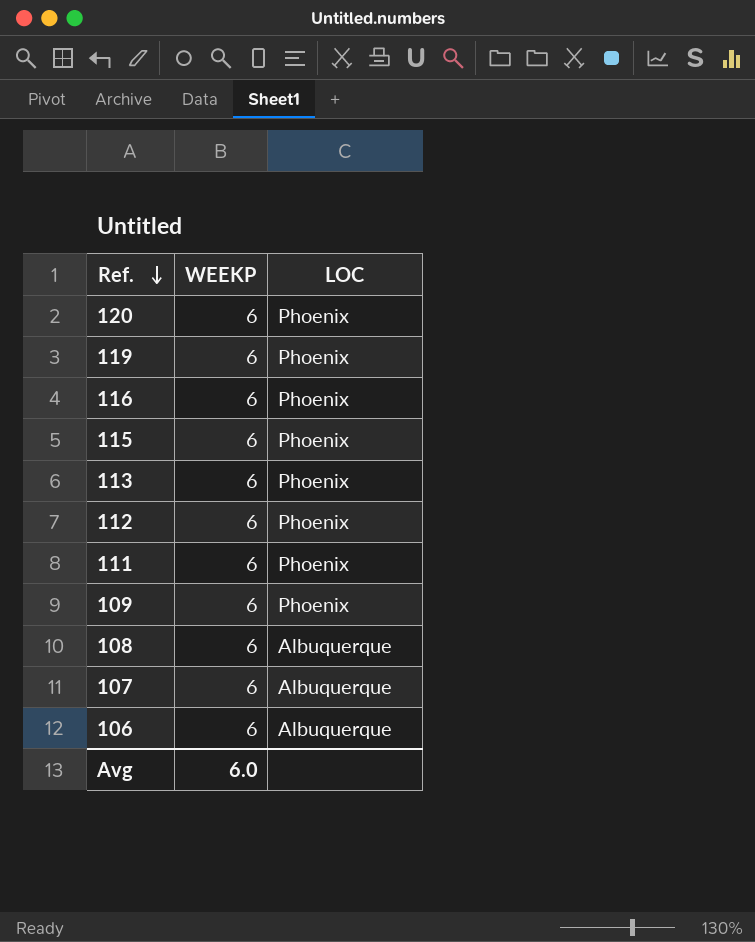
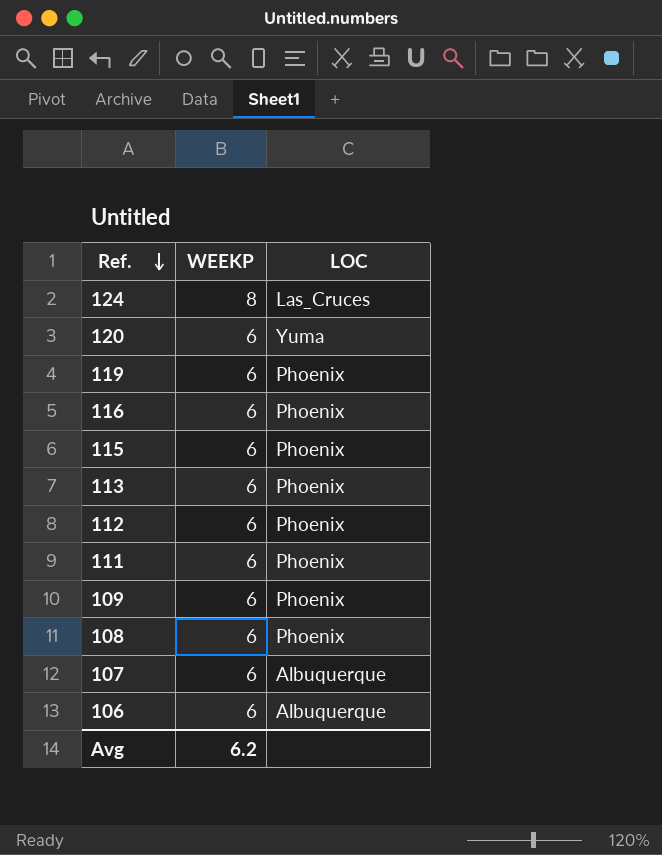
row 124: none -> 8 | Las_Cruces
120 | LOC: Phoenix -> Yuma
108 | LOC: Albuquerque -> Phoenix
Avg | WEEKP: 6.0 -> 6.2

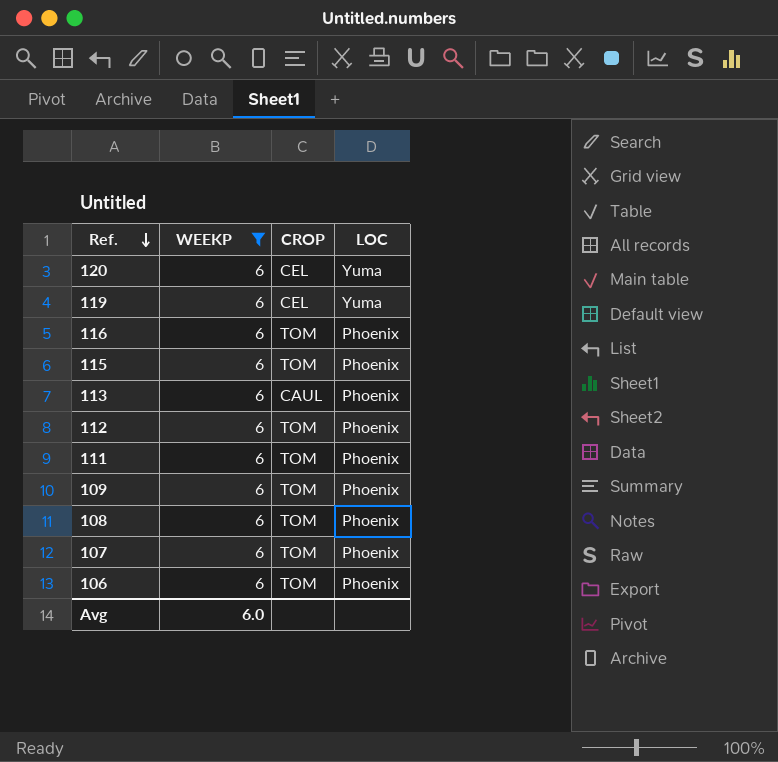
filter: none -> WEEKP = 6
column CROP | position: none -> 3
119 | LOC: Phoenix -> Yuma
107 | LOC: Albuquerque -> Phoenix
106 | LOC: Albuquerque -> Phoenix
Avg | WEEKP: 6.2 -> 6.0

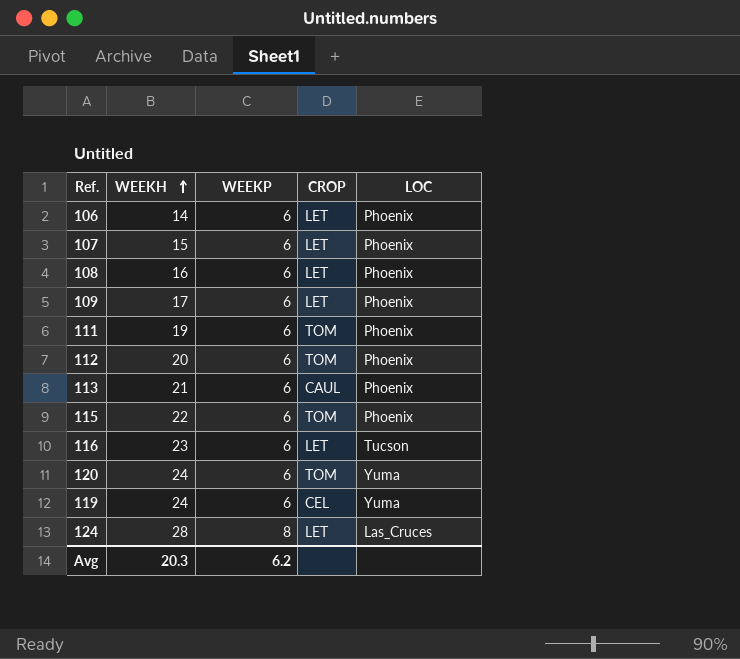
filter: WEEKP = 6 -> none
row order: Ref. descending -> WEEKH ascending
column WEEKH | position: none -> 2
106 | CROP: TOM -> LET
107 | CROP: TOM -> LET
108 | CROP: TOM -> LET
109 | CROP: TOM -> LET
116 | CROP: TOM -> LET
116 | LOC: Phoenix -> Tucson
120 | CROP: CEL -> TOM
Avg | WEEKP: 6.0 -> 6.2

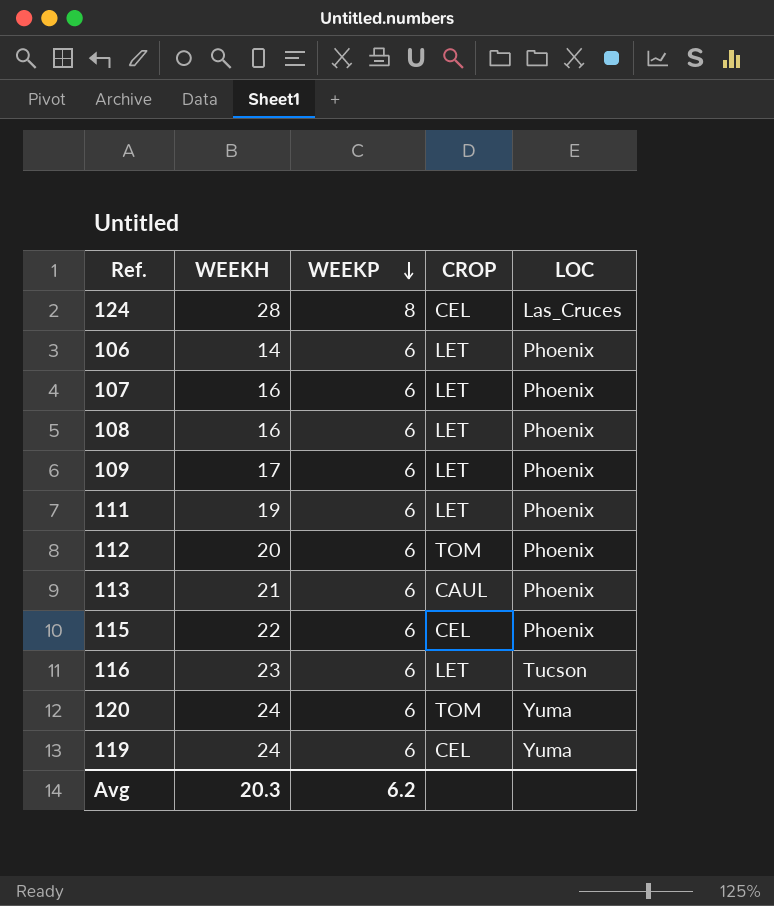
row order: WEEKH ascending -> WEEKP descending
124 | CROP: LET -> CEL
107 | WEEKH: 15 -> 16
111 | CROP: TOM -> LET
115 | CROP: TOM -> CEL

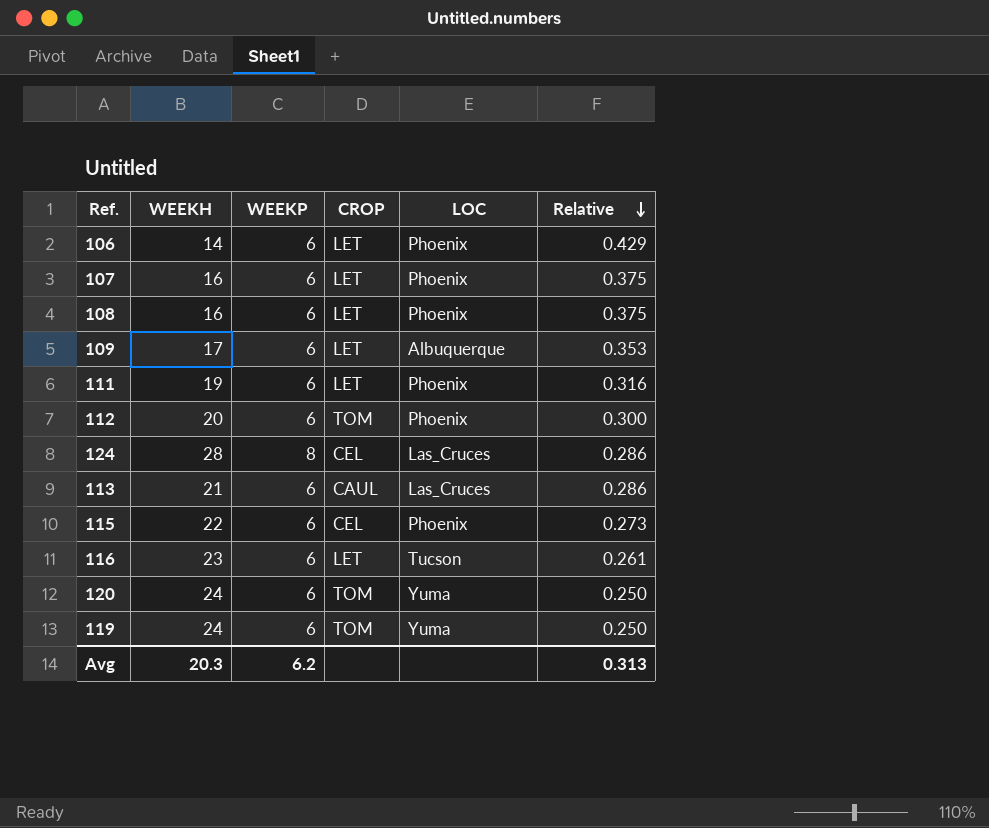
row order: WEEKP descending -> Relative descending
column Relative | formula: none -> [WEEKP] / [WEEKH]
109 | LOC: Phoenix -> Albuquerque
113 | LOC: Phoenix -> Las_Cruces
119 | CROP: CEL -> TOM

